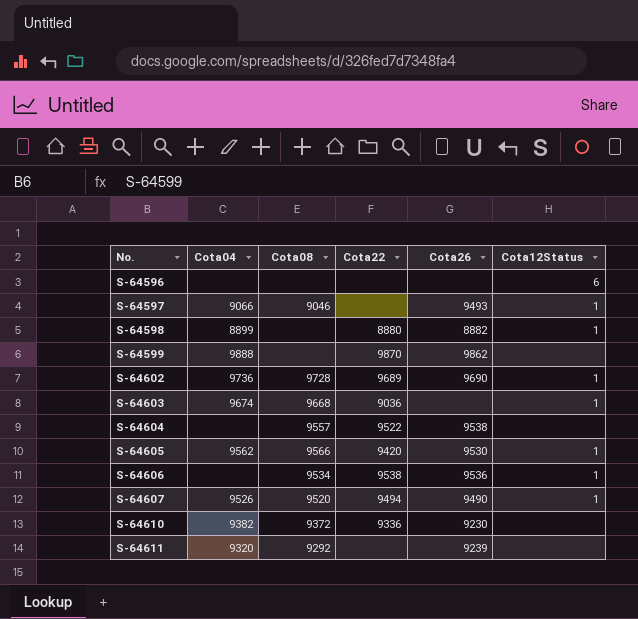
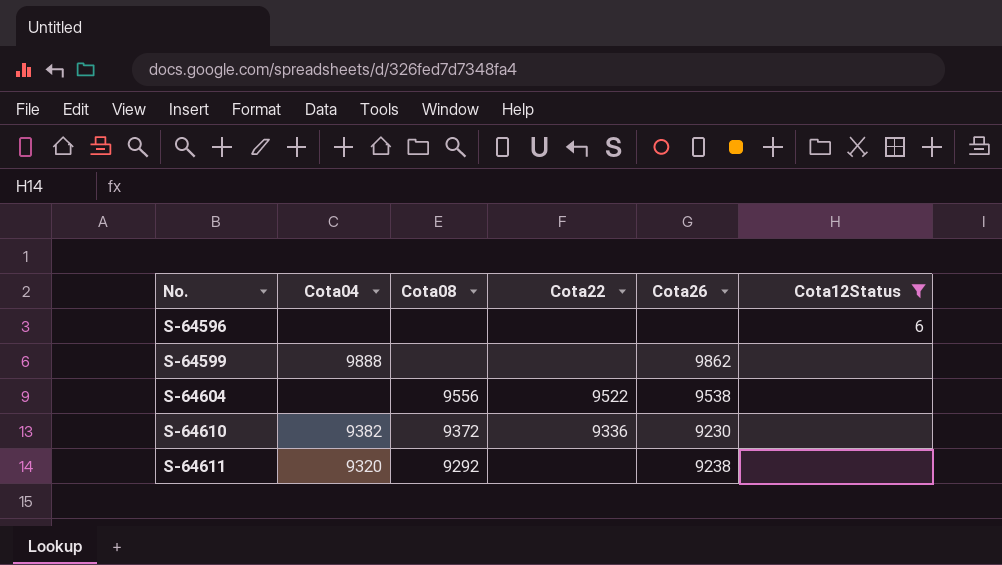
filter: none -> Cota12Status != 1
S-64599 | Cota22: 9870 -> none
S-64604 | Cota08: 9557 -> 9556
S-64611 | Cota26: 9239 -> 9238

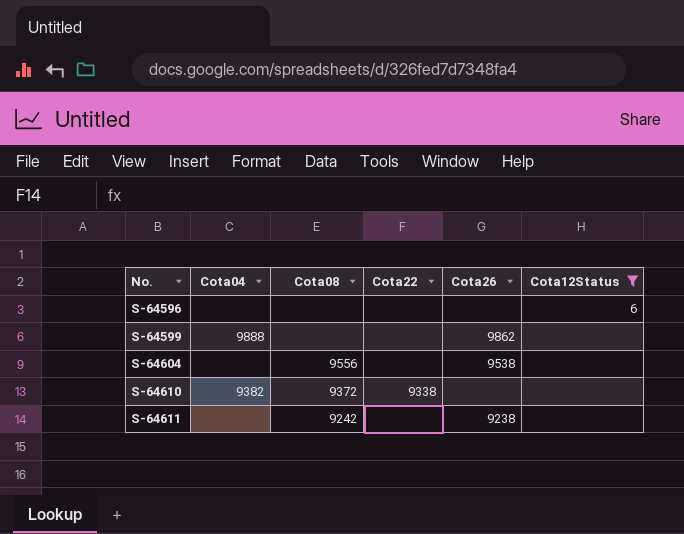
S-64604 | Cota22: 9522 -> none
S-64610 | Cota22: 9336 -> 9338
S-64610 | Cota26: 9230 -> none
S-64611 | Cota04: 9320 -> none
S-64611 | Cota08: 9292 -> 9242

